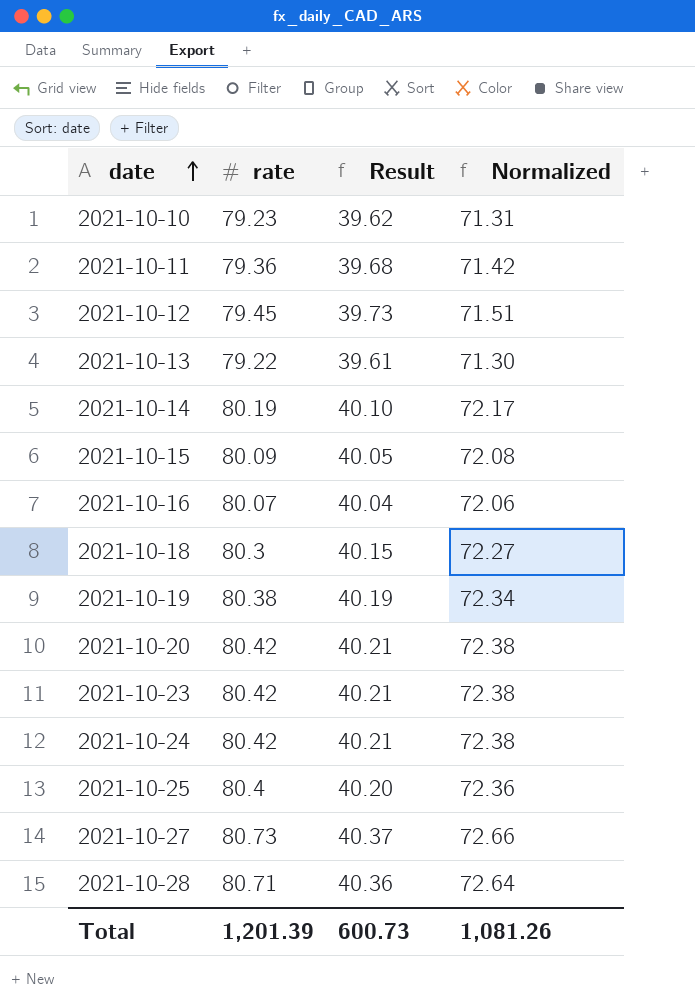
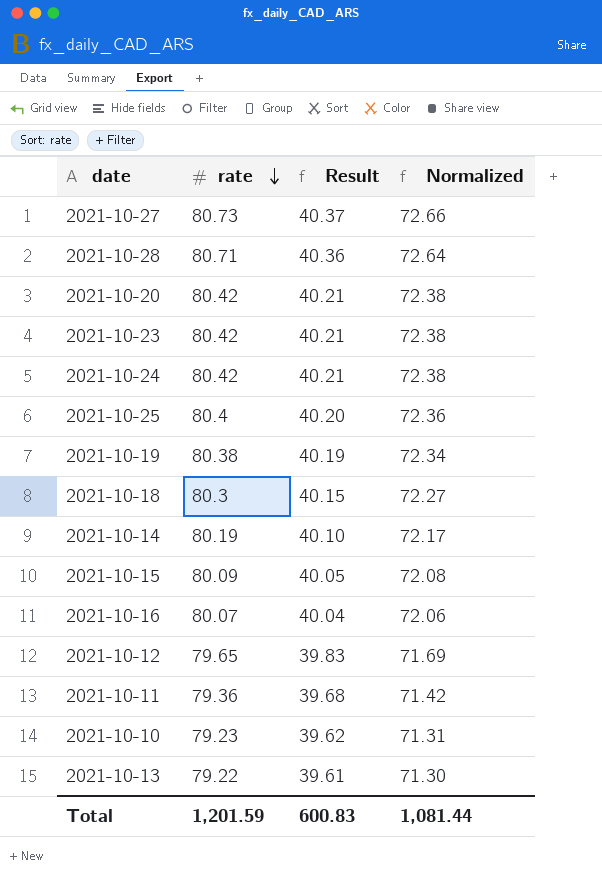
row order: date ascending -> rate descending
2021-10-12 | rate: 79.45 -> 79.65
2021-10-12 | Result: 39.73 -> 39.83
2021-10-12 | Normalized: 71.51 -> 71.69
Total | rate: 1,201.39 -> 1,201.59
Total | Result: 600.73 -> 600.83
Total | Normalized: 1,081.26 -> 1,081.44

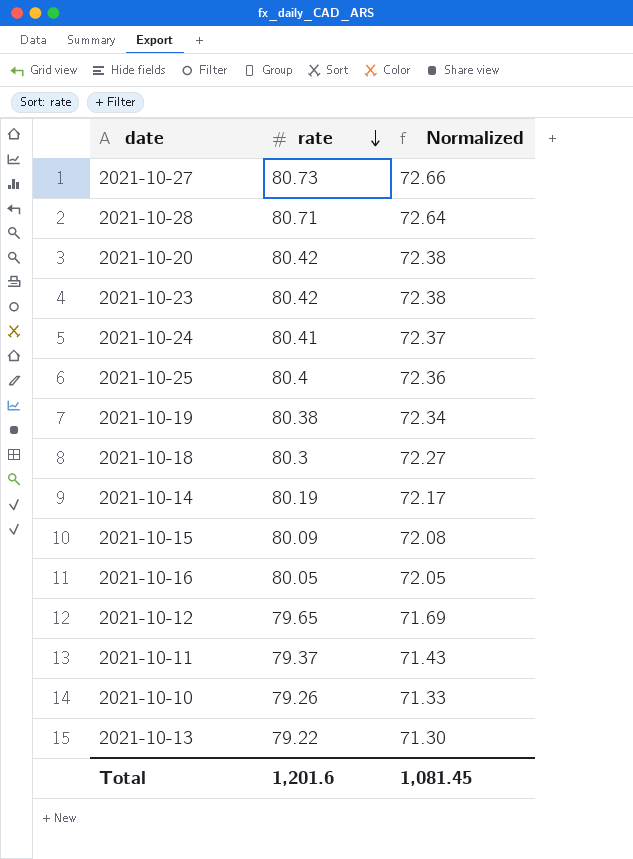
column Result | formula: [rate] * 0.5 -> none
2021-10-24 | rate: 80.42 -> 80.41
2021-10-24 | Normalized: 72.38 -> 72.37
2021-10-16 | rate: 80.07 -> 80.05
2021-10-16 | Normalized: 72.06 -> 72.05
2021-10-11 | rate: 79.36 -> 79.37
2021-10-11 | Normalized: 71.42 -> 71.43
2021-10-10 | rate: 79.23 -> 79.26
2021-10-10 | Normalized: 71.31 -> 71.33
Total | rate: 1,201.59 -> 1,201.6
Total | Normalized: 1,081.44 -> 1,081.45

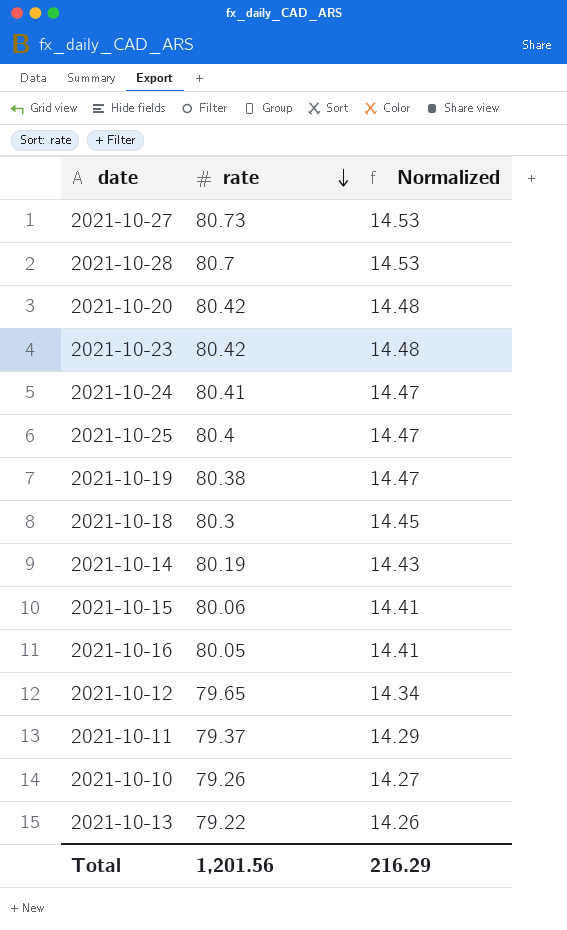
column Normalized | formula: [rate] * 0.9 -> [rate] * 0.18
2021-10-28 | rate: 80.71 -> 80.7
2021-10-15 | rate: 80.09 -> 80.06
Total | rate: 1,201.6 -> 1,201.56
Total | Normalized: 1,081.45 -> 216.29

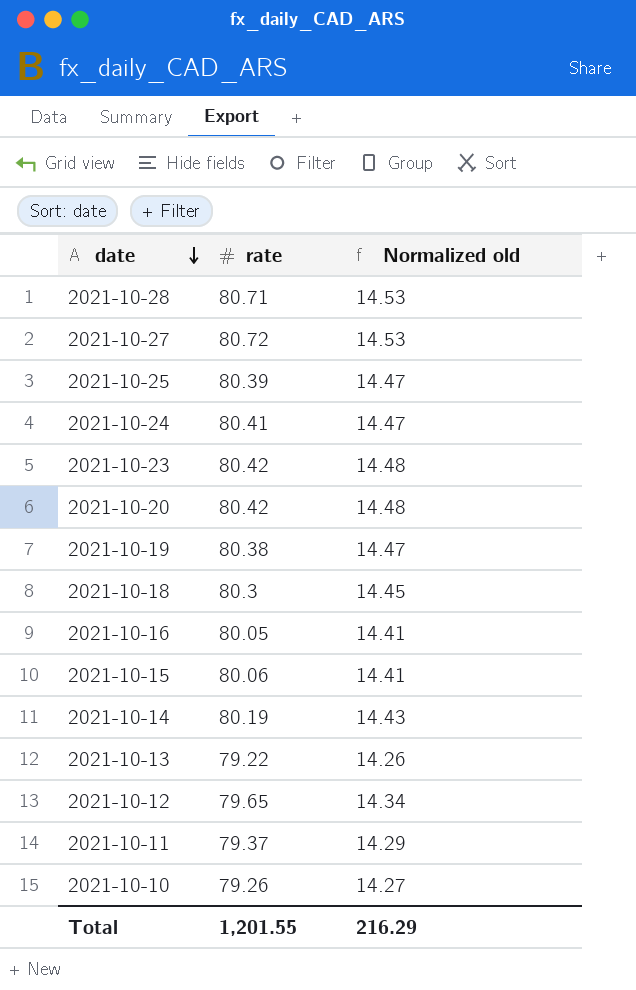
row order: rate descending -> date descending
column name: Normalized -> Normalized old
2021-10-28 | rate: 80.7 -> 80.71
2021-10-27 | rate: 80.73 -> 80.72
2021-10-25 | rate: 80.4 -> 80.39
Total | rate: 1,201.56 -> 1,201.55

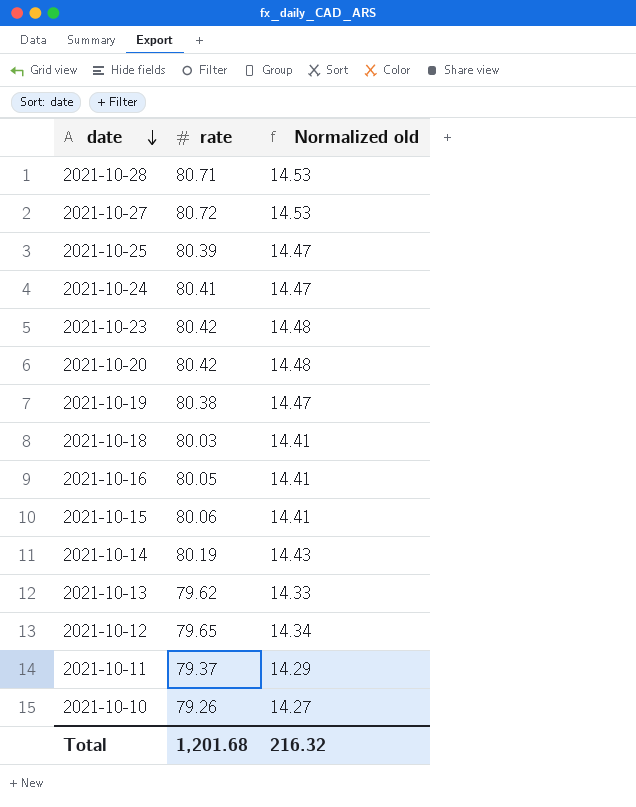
2021-10-18 | rate: 80.3 -> 80.03
2021-10-18 | Normalized old: 14.45 -> 14.41
2021-10-13 | rate: 79.22 -> 79.62
2021-10-13 | Normalized old: 14.26 -> 14.33
Total | rate: 1,201.55 -> 1,201.68
Total | Normalized old: 216.29 -> 216.32

